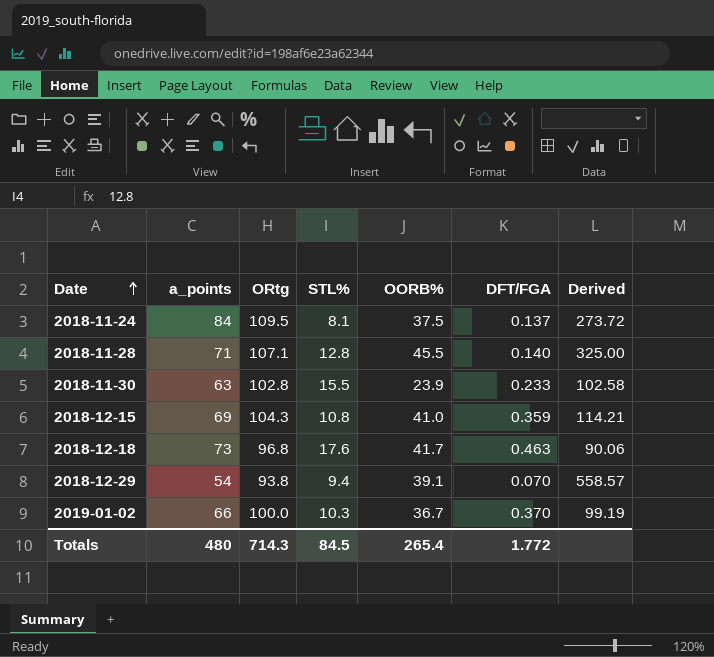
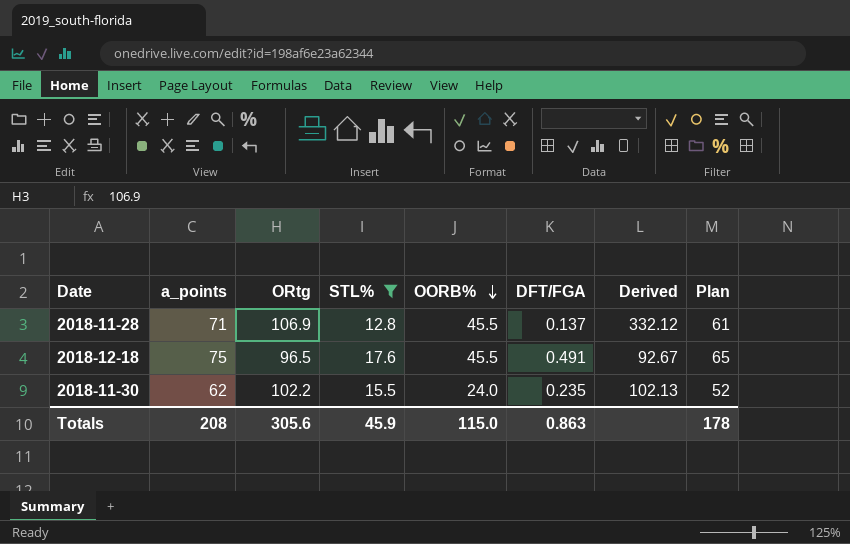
filter: none -> STL% >= 12.8
row order: Date ascending -> OORB% descending
column Plan | formula: none -> [a_points] - 10
2018-11-28 | ORtg: 107.1 -> 106.9
2018-11-28 | DFT/FGA: 0.140 -> 0.137
2018-11-28 | Derived: 325.00 -> 332.12
2018-12-18 | a_points: 73 -> 75
2018-12-18 | ORtg: 96.8 -> 96.5
2018-12-18 | OORB%: 41.7 -> 45.5
2018-12-18 | DFT/FGA: 0.463 -> 0.491
2018-12-18 | Derived: 90.06 -> 92.67
2018-11-30 | a_points: 63 -> 62
2018-11-30 | ORtg: 102.8 -> 102.2
2018-11-30 | OORB%: 23.9 -> 24.0
2018-11-30 | DFT/FGA: 0.233 -> 0.235
2018-11-30 | Derived: 102.58 -> 102.13
Totals | a_points: 480 -> 208
Totals | ORtg: 714.3 -> 305.6
Totals | STL%: 84.5 -> 45.9
Totals | OORB%: 265.4 -> 115.0
Totals | DFT/FGA: 1.772 -> 0.863

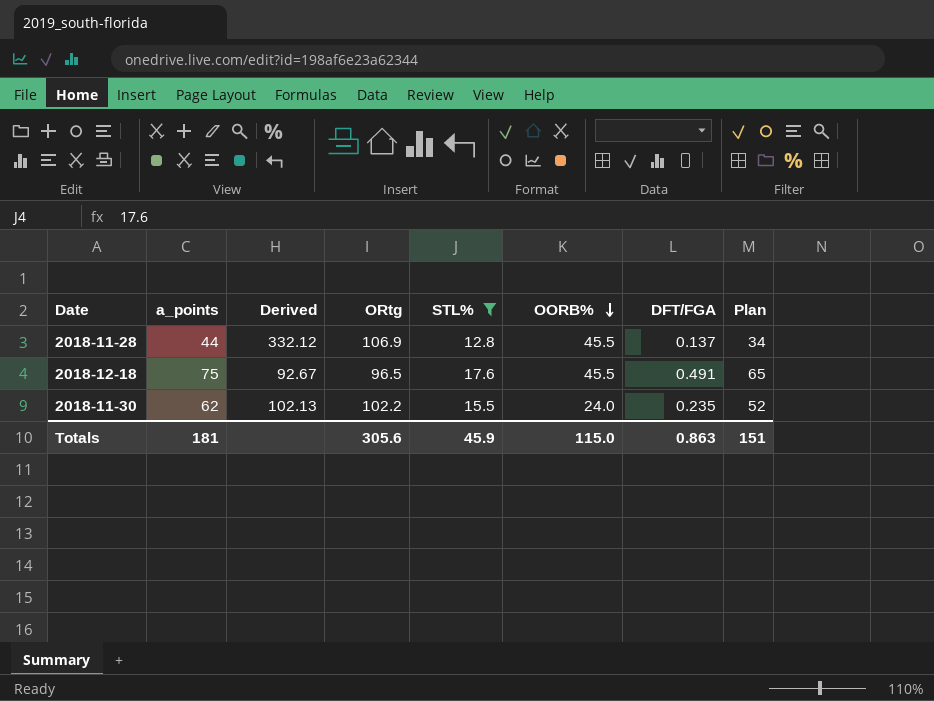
column Derived | position: 7 -> 3
2018-11-28 | a_points: 71 -> 44
2018-11-28 | Plan: 61 -> 34
Totals | a_points: 208 -> 181
Totals | Plan: 178 -> 151

